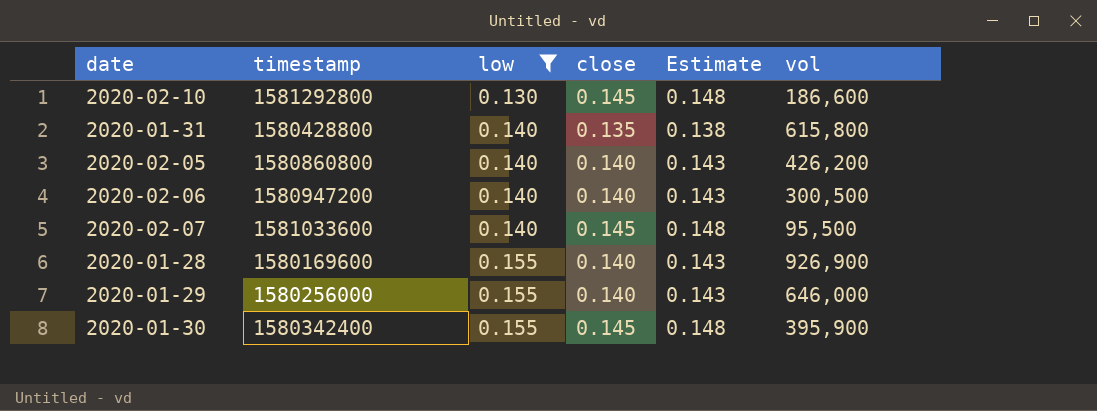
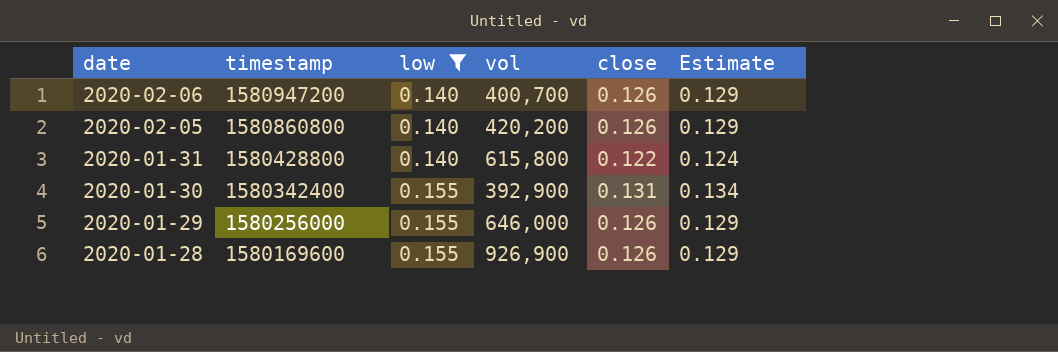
row order: low ascending -> date descending
column vol | position: 6 -> 4
row 2020-02-10: 1581292800 | 0.130 | 0.145 | 0.148 | 186,600 -> none
row 2020-02-07: 1581033600 | 0.140 | 0.145 | 0.148 | 95,500 -> none
2020-02-06 | vol: 300,500 -> 400,700
2020-02-06 | close: 0.140 -> 0.126
2020-02-06 | Estimate: 0.143 -> 0.129
2020-02-05 | vol: 426,200 -> 420,200
2020-02-05 | close: 0.140 -> 0.126
2020-02-05 | Estimate: 0.143 -> 0.129
2020-01-31 | close: 0.135 -> 0.122
2020-01-31 | Estimate: 0.138 -> 0.124
2020-01-30 | vol: 395,900 -> 392,900
2020-01-30 | close: 0.145 -> 0.131
2020-01-30 | Estimate: 0.148 -> 0.134
2020-01-29 | close: 0.140 -> 0.126
2020-01-29 | Estimate: 0.143 -> 0.129
2020-01-28 | close: 0.140 -> 0.126
2020-01-28 | Estimate: 0.143 -> 0.129

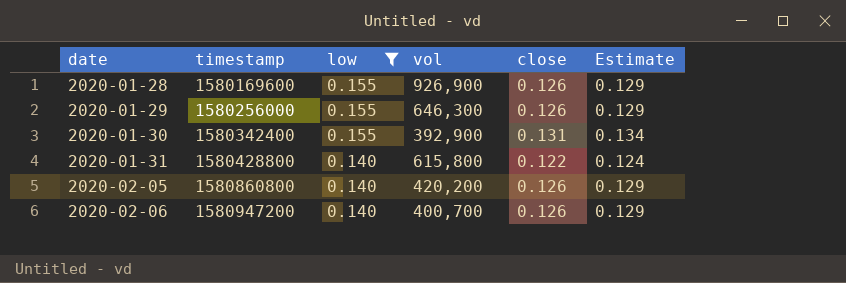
row order: date descending -> date ascending
2020-01-29 | vol: 646,000 -> 646,300

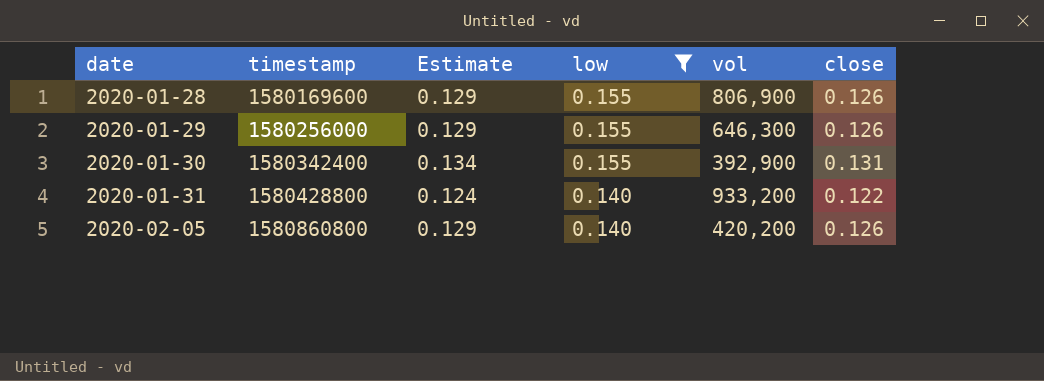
column Estimate | position: 6 -> 3
row 2020-02-06: 1580947200 | 0.140 | 400,700 | 0.126 | 0.129 -> none
2020-01-28 | vol: 926,900 -> 806,900
2020-01-31 | vol: 615,800 -> 933,200

